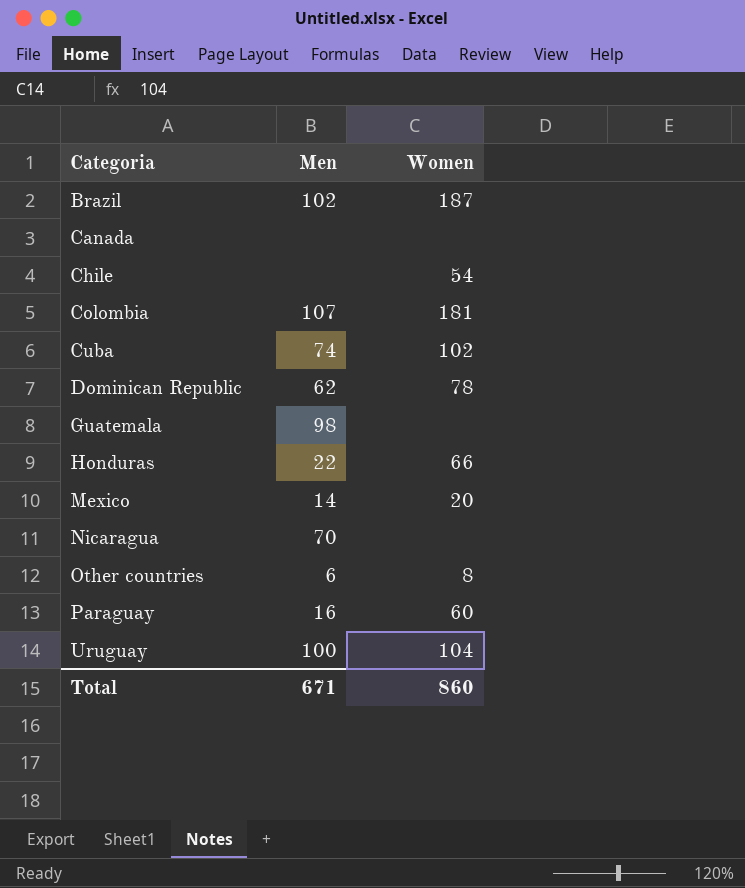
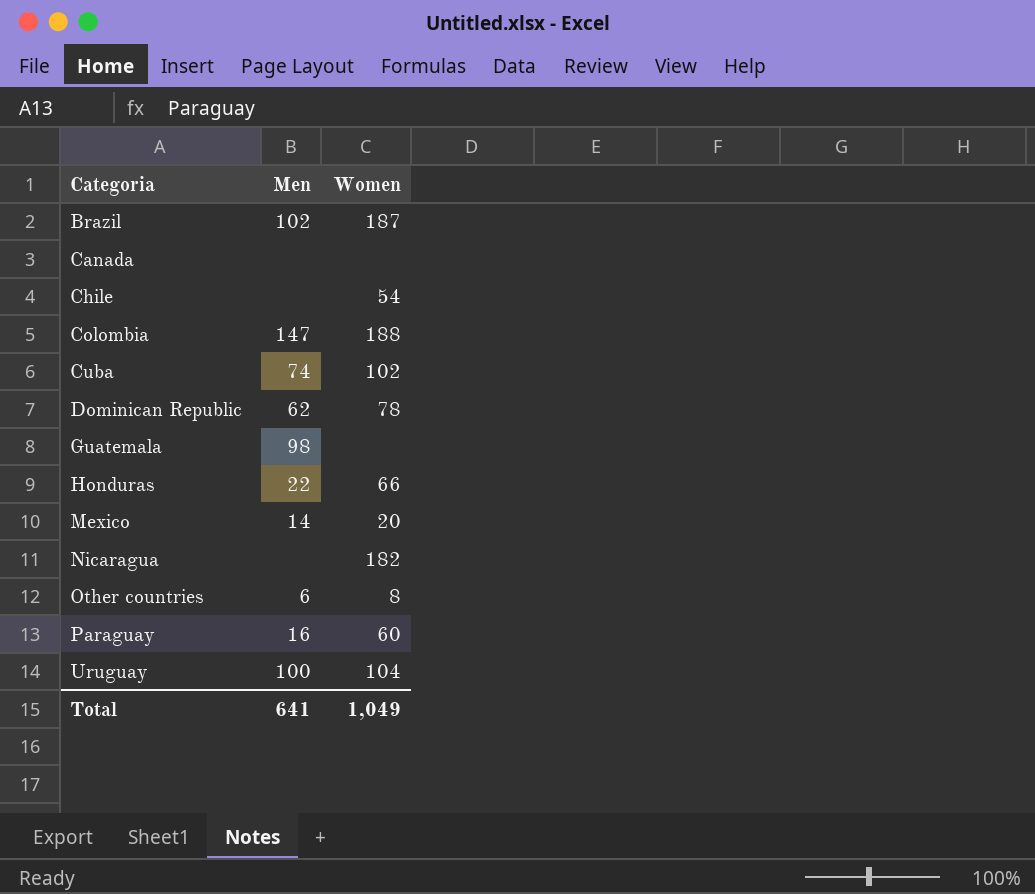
Colombia | Men: 107 -> 147
Colombia | Women: 181 -> 188
Nicaragua | Men: 70 -> none
Nicaragua | Women: none -> 182
Total | Men: 671 -> 641
Total | Women: 860 -> 1,049

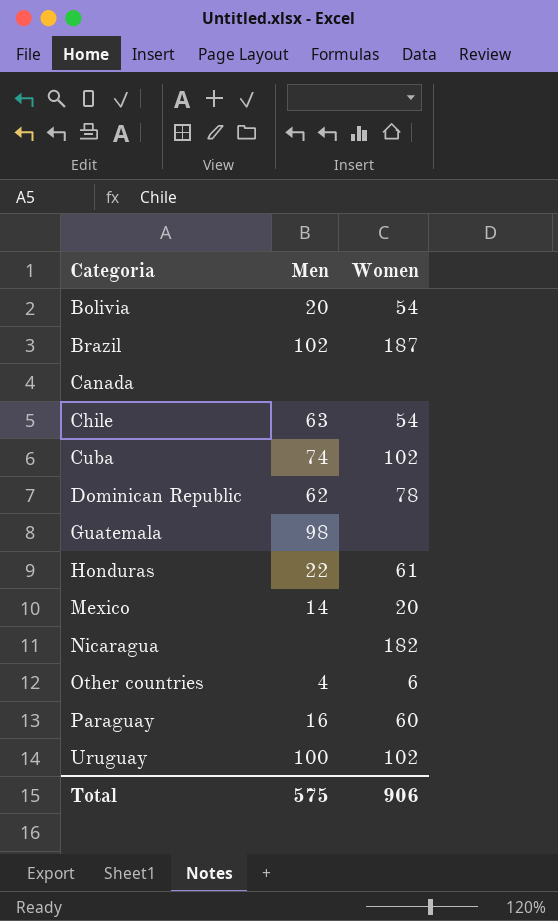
row Colombia: 147 | 188 -> none
row Bolivia: none -> 20 | 54
Chile | Men: none -> 63
Honduras | Women: 66 -> 61
Other countries | Men: 6 -> 4
Other countries | Women: 8 -> 6
Uruguay | Women: 104 -> 102
Total | Men: 641 -> 575
Total | Women: 1,049 -> 906

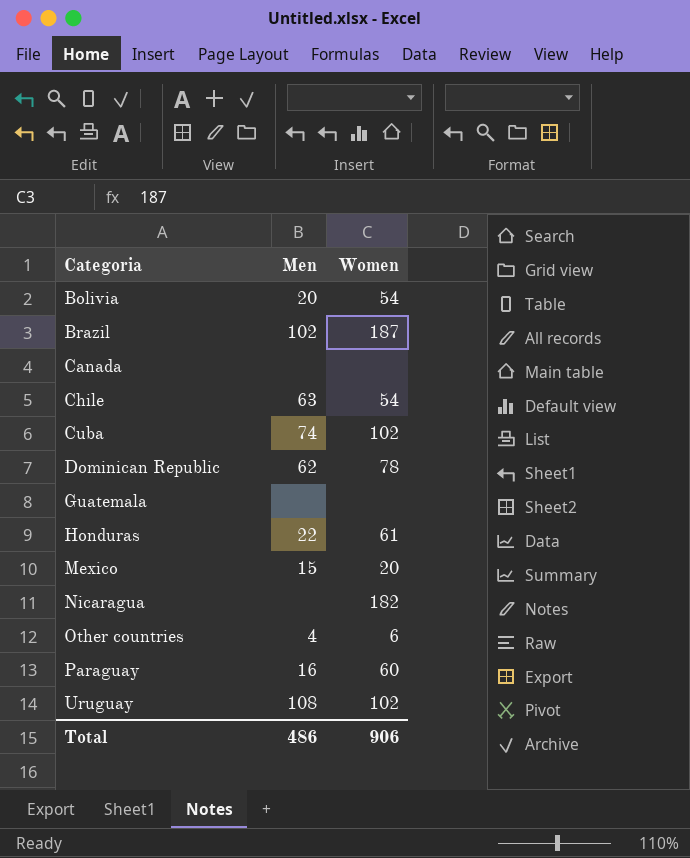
Guatemala | Men: 98 -> none
Mexico | Men: 14 -> 15
Uruguay | Men: 100 -> 108
Total | Men: 575 -> 486

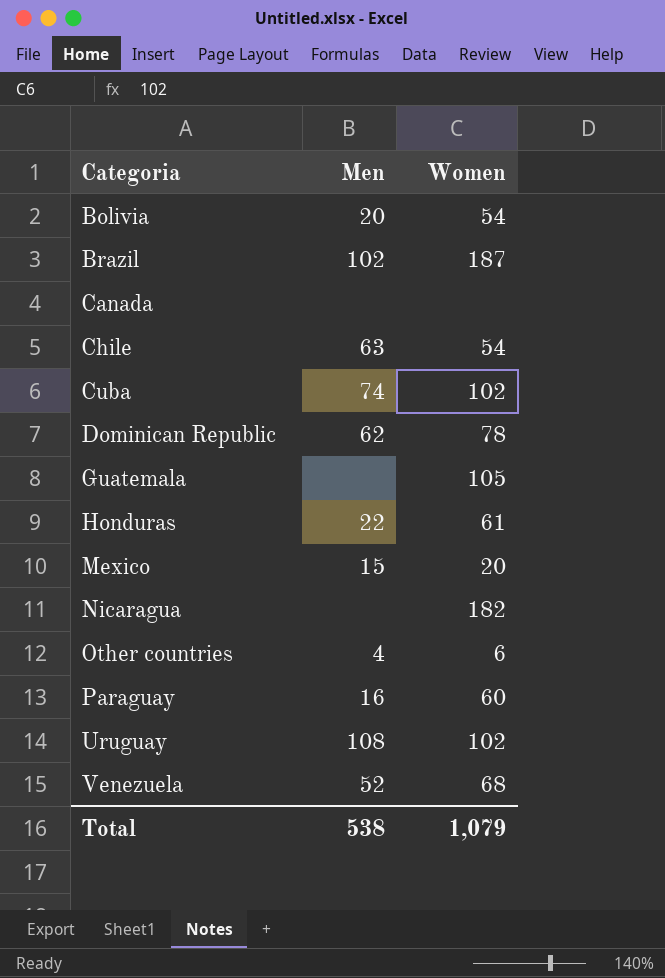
Guatemala | Women: none -> 105
row Venezuela: none -> 52 | 68
Total | Men: 486 -> 538
Total | Women: 906 -> 1,079

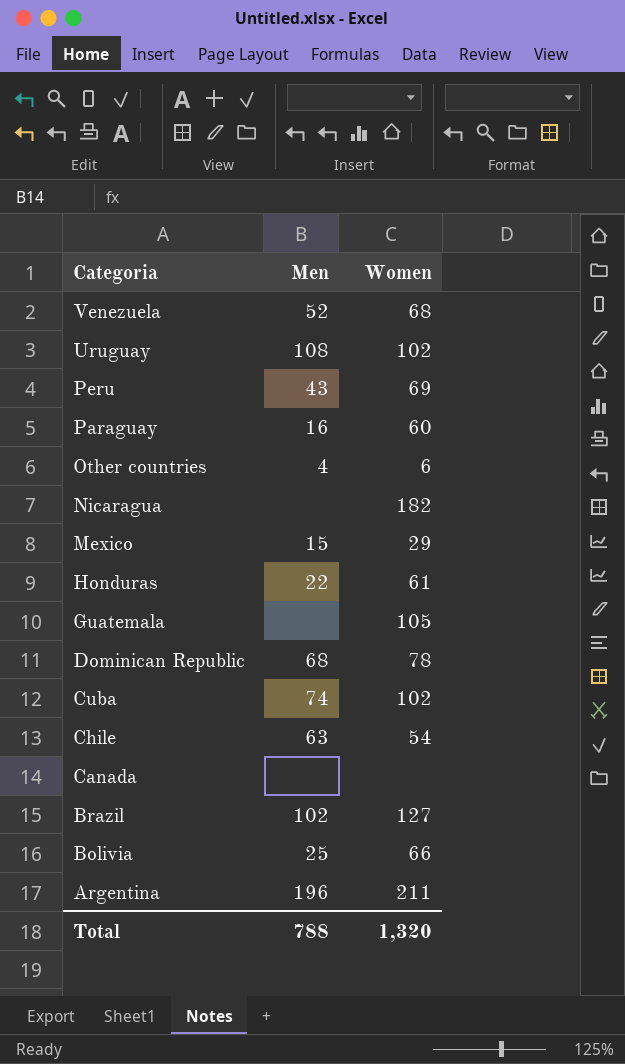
row order: Categoria ascending -> Categoria descending
row Peru: none -> 43 | 69
Mexico | Women: 20 -> 29
Dominican Republic | Men: 62 -> 68
Brazil | Women: 187 -> 127
Bolivia | Men: 20 -> 25
Bolivia | Women: 54 -> 66
row Argentina: none -> 196 | 211
Total | Men: 538 -> 788
Total | Women: 1,079 -> 1,320

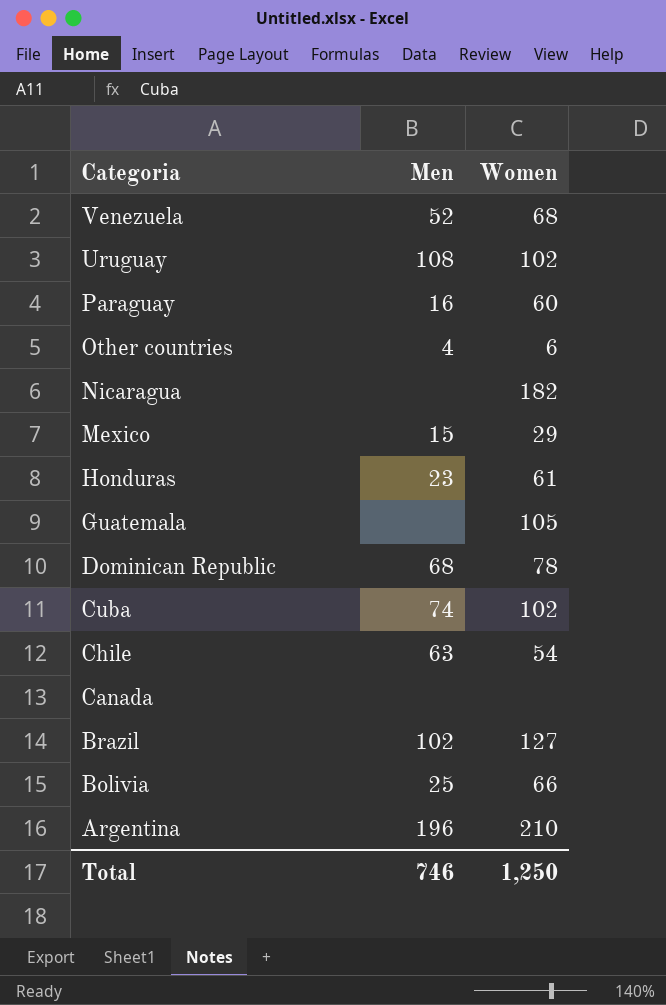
row Peru: 43 | 69 -> none
Honduras | Men: 22 -> 23
Argentina | Women: 211 -> 210
Total | Men: 788 -> 746
Total | Women: 1,320 -> 1,250

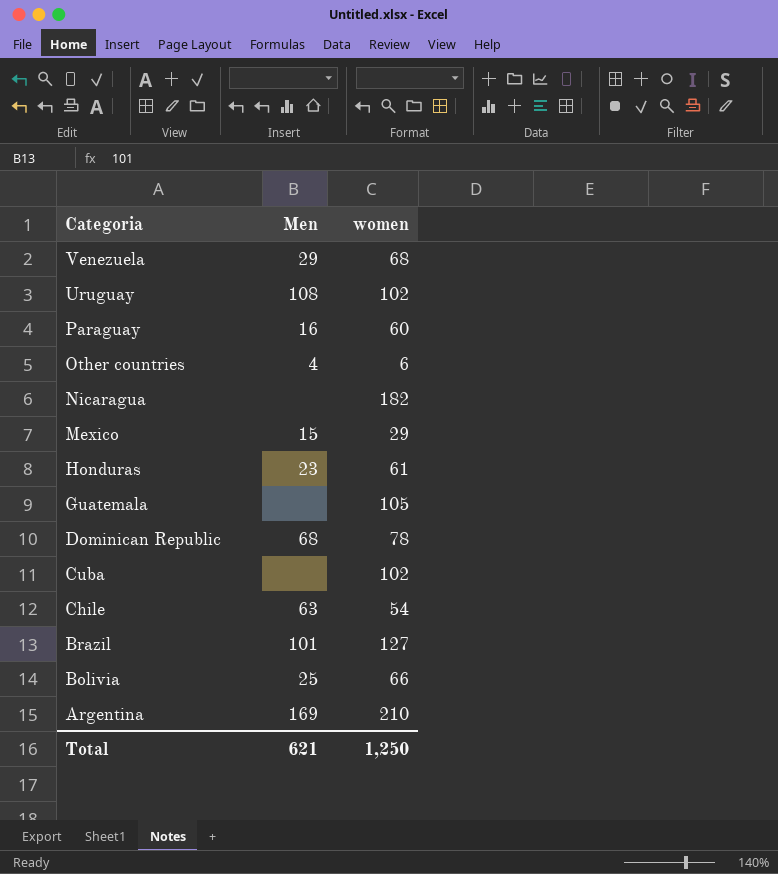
column name: Women -> women
row Canada: none | none -> none
Venezuela | Men: 52 -> 29
Cuba | Men: 74 -> none
Brazil | Men: 102 -> 101
Argentina | Men: 196 -> 169
Total | Men: 746 -> 621

